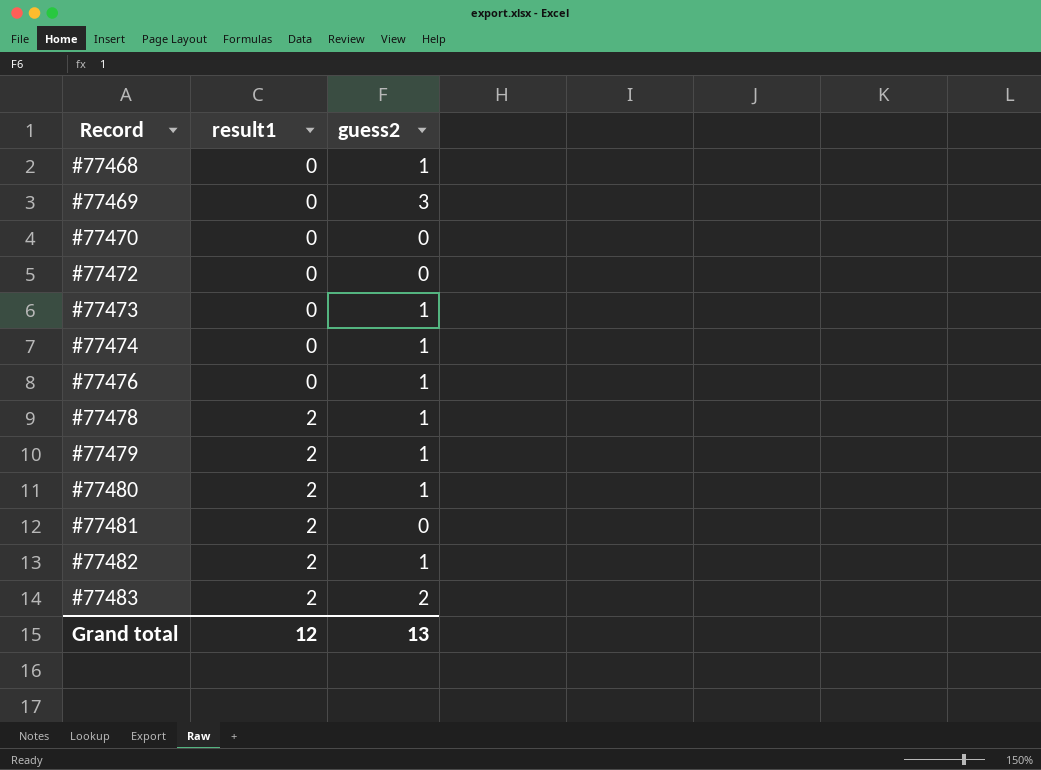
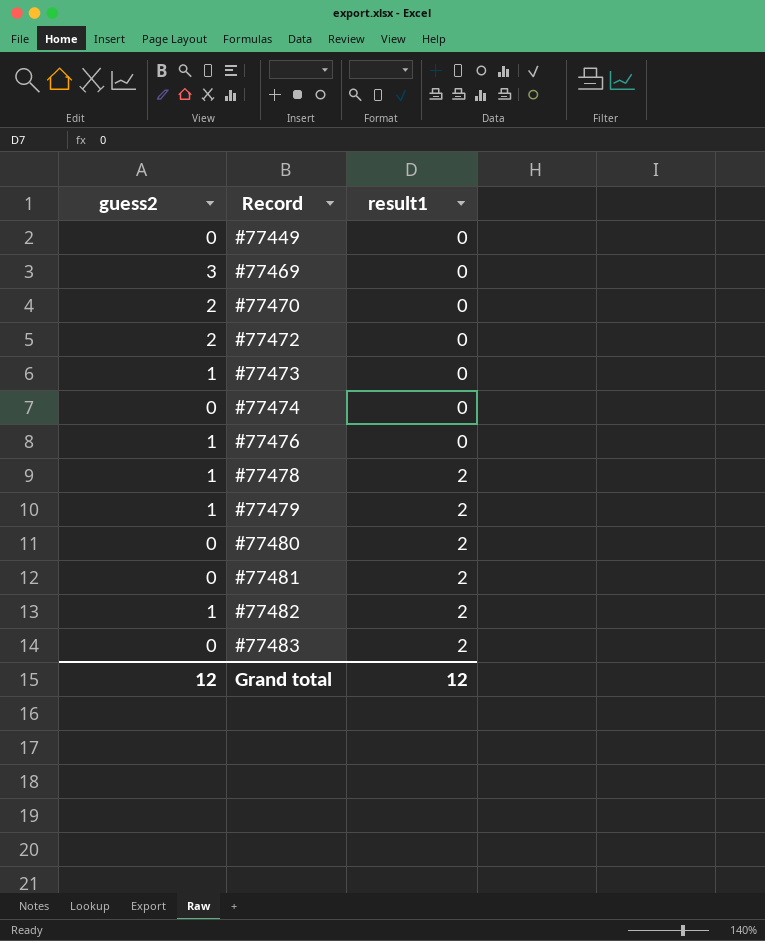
column guess2 | position: 3 -> 1
row #77468: 0 | 1 -> none
row #77449: none -> 0 | 0
#77470 | guess2: 0 -> 2
#77472 | guess2: 0 -> 2
#77474 | guess2: 1 -> 0
#77480 | guess2: 1 -> 0
#77483 | guess2: 2 -> 0
Grand total | guess2: 13 -> 12

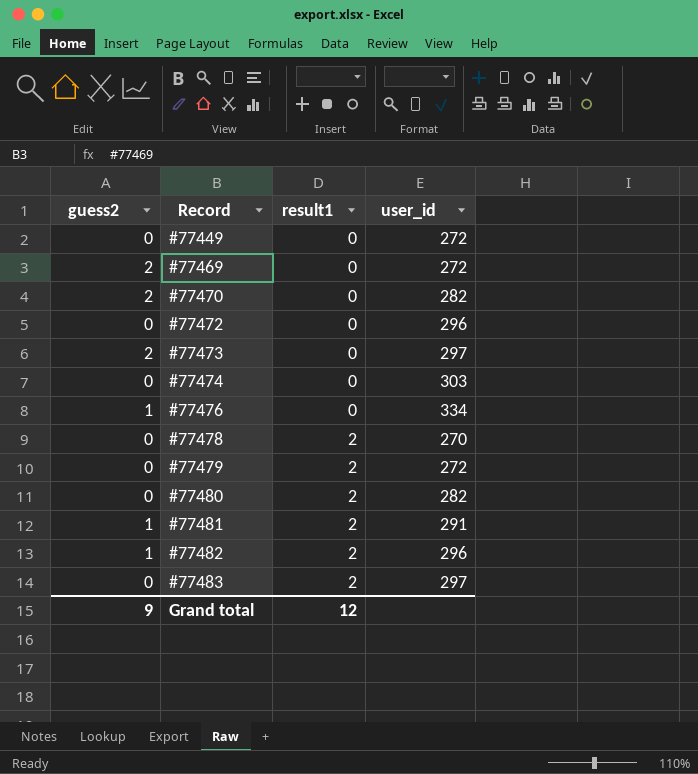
column user_id | position: none -> 4
#77469 | guess2: 3 -> 2
#77472 | guess2: 2 -> 0
#77473 | guess2: 1 -> 2
#77478 | guess2: 1 -> 0
#77479 | guess2: 1 -> 0
#77481 | guess2: 0 -> 1
Grand total | guess2: 12 -> 9

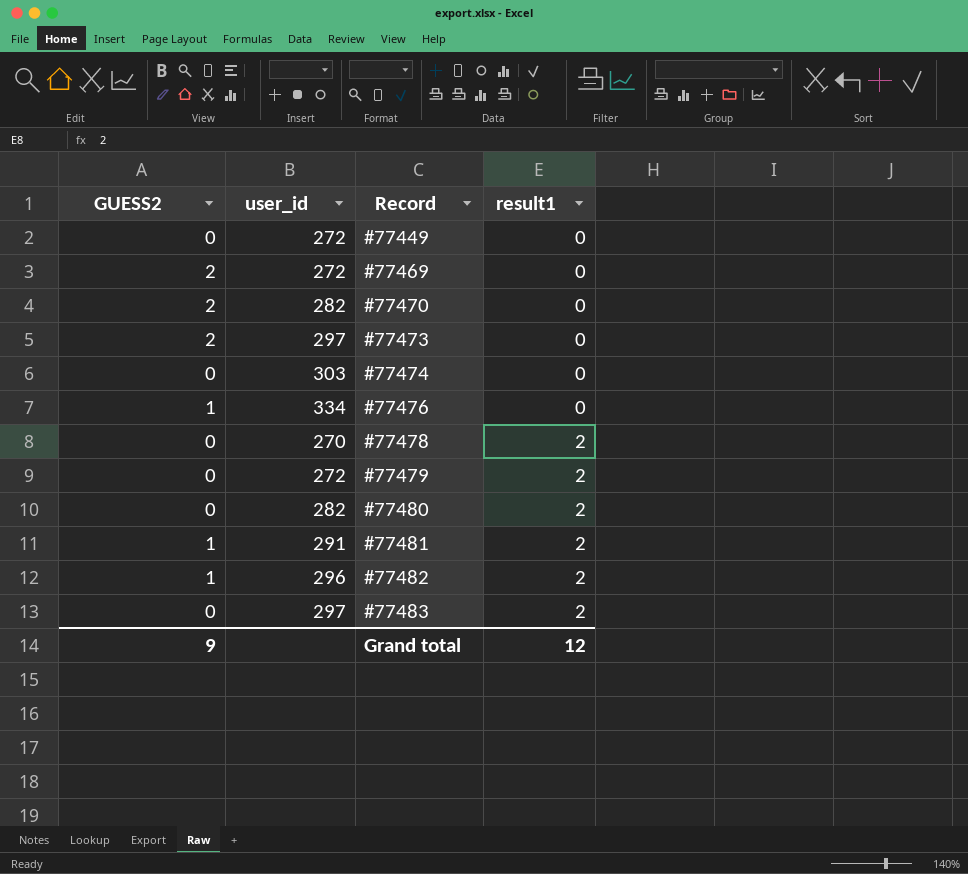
column name: guess2 -> GUESS2
column user_id | position: 4 -> 2
row #77472: 0 | 0 | 296 -> none

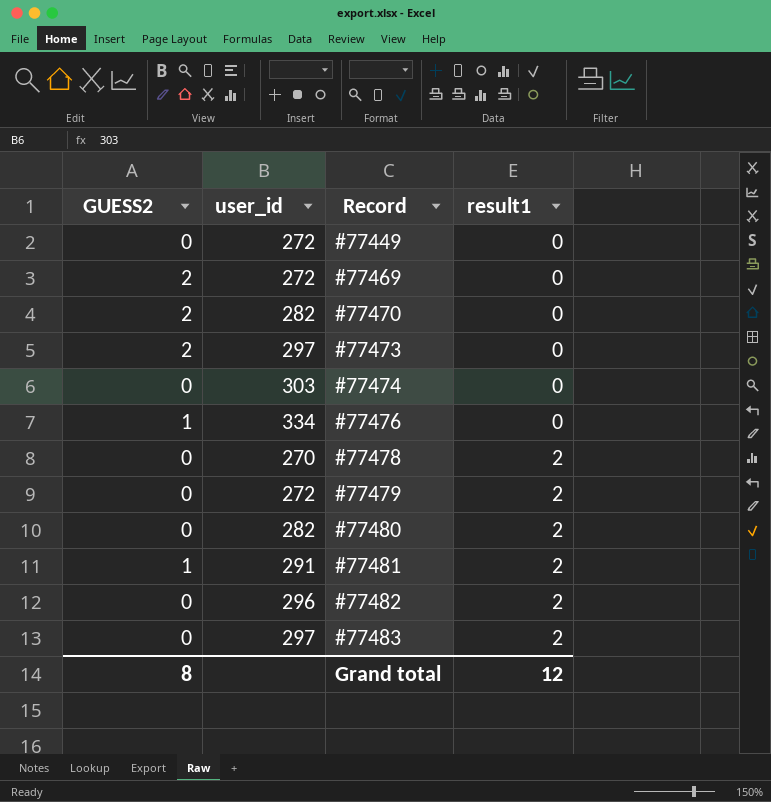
#77482 | GUESS2: 1 -> 0
Grand total | GUESS2: 9 -> 8

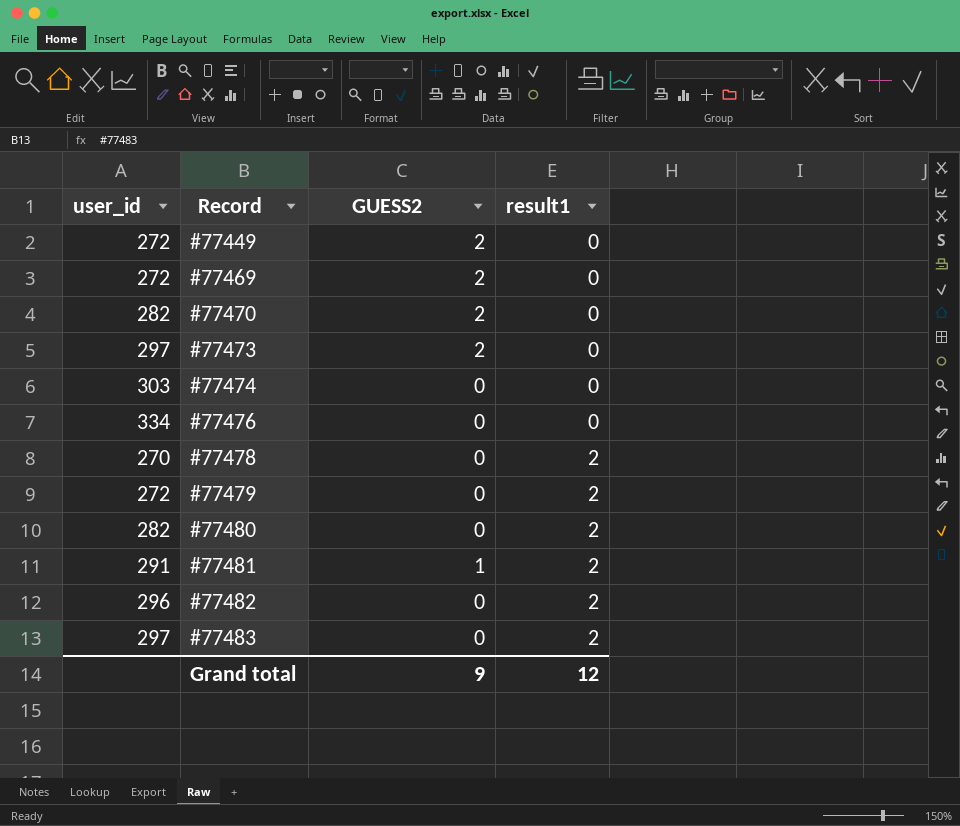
column GUESS2 | position: 1 -> 3
#77449 | GUESS2: 0 -> 2
#77476 | GUESS2: 1 -> 0
Grand total | GUESS2: 8 -> 9

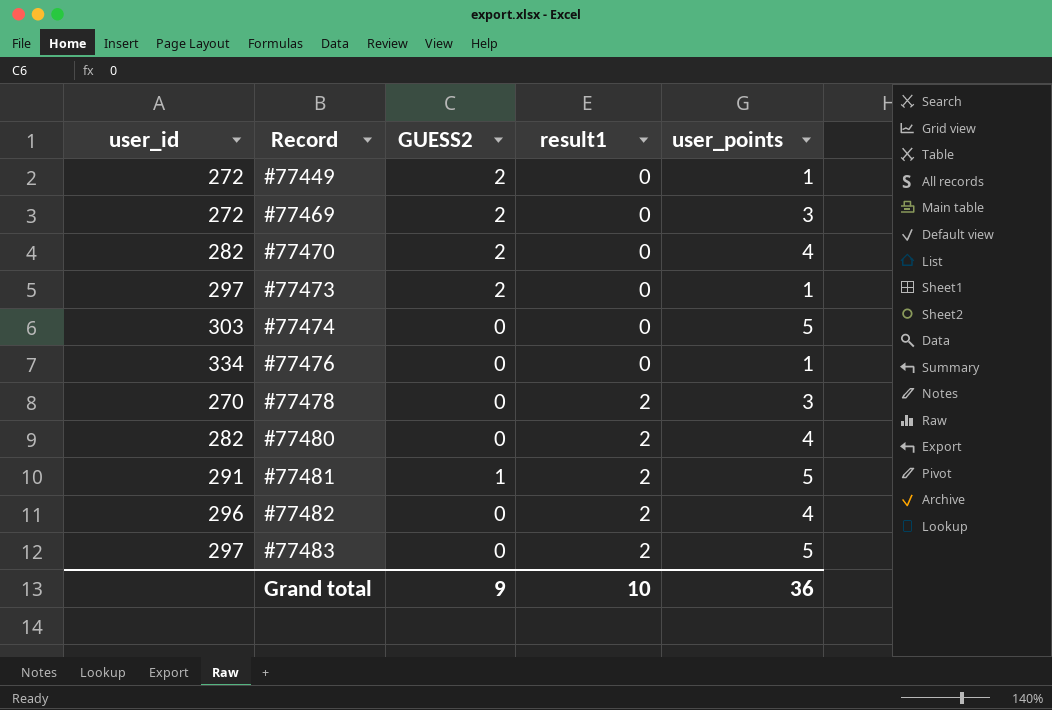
column user_points | position: none -> 5
row #77479: 272 | 0 | 2 -> none
Grand total | result1: 12 -> 10

